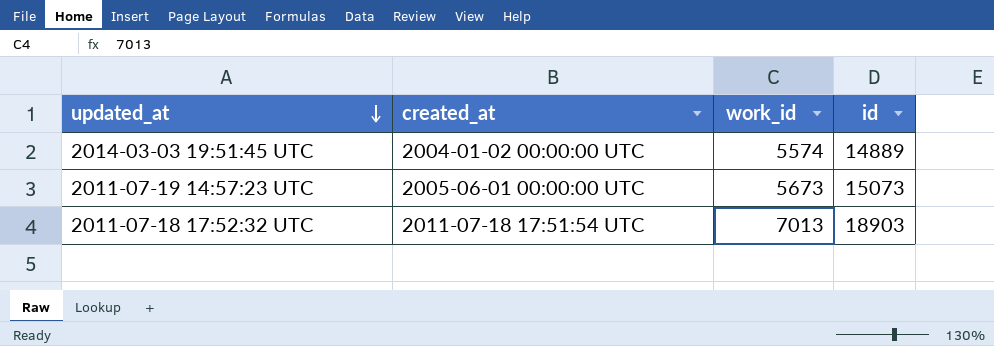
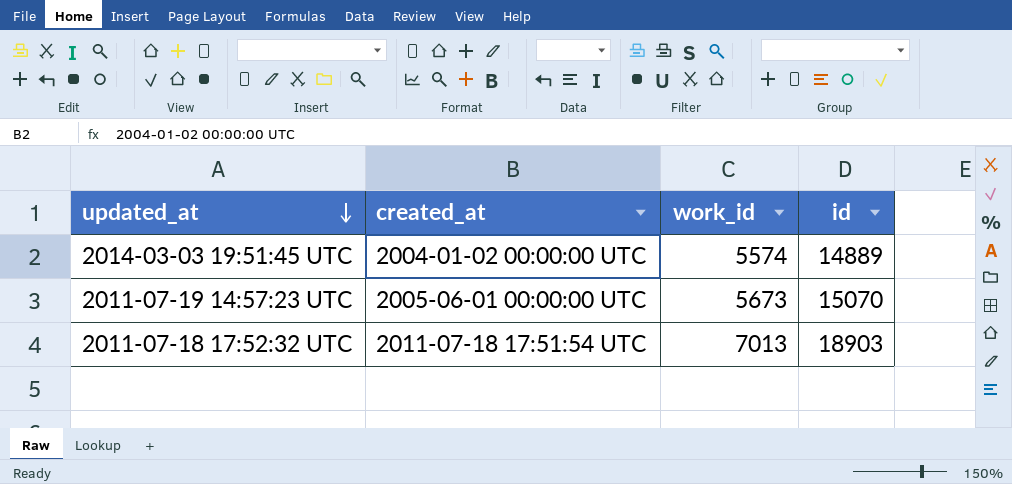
2011-07-19 14:57:23 UTC | id: 15073 -> 15070

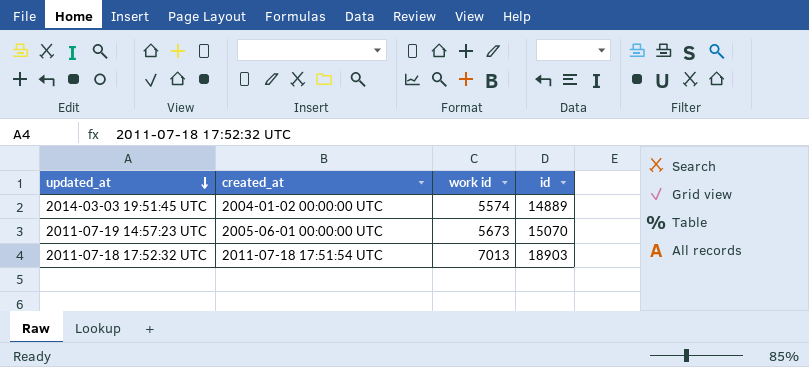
column name: work_id -> work id

